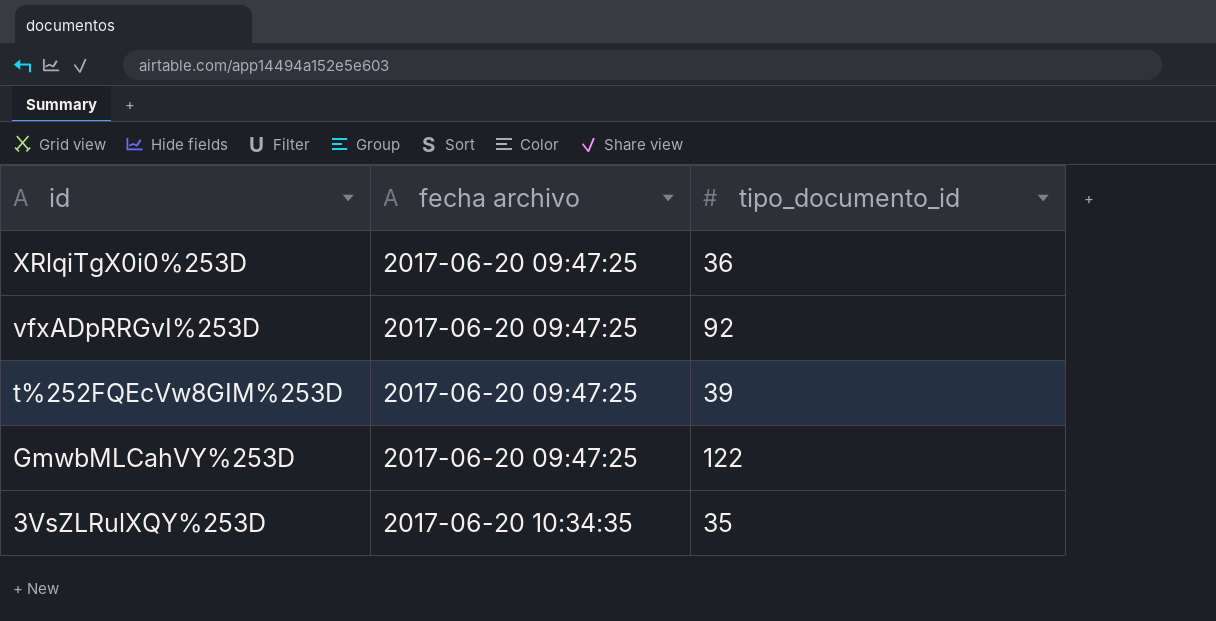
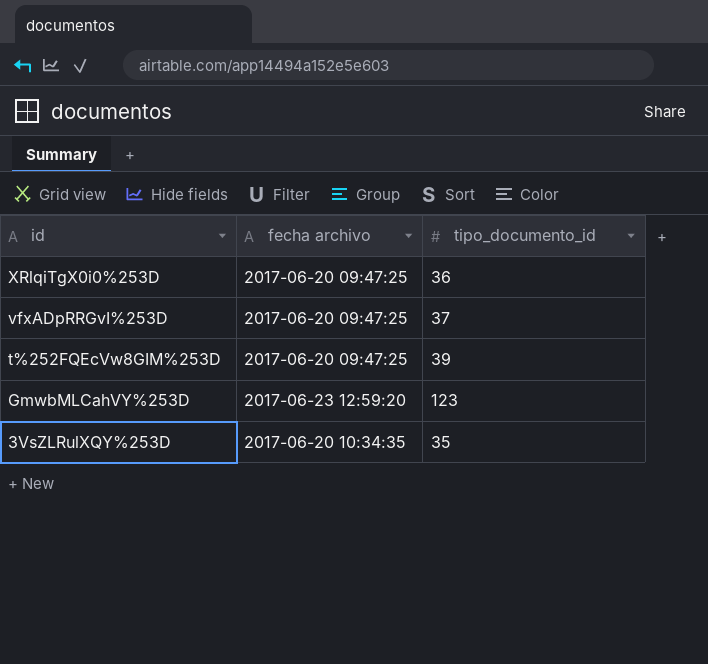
vfxADpRRGvI%253D | tipo_documento_id: 92 -> 37
GmwbMLCahVY%253D | fecha archivo: 2017-06-20 09:47:25 -> 2017-06-23 12:59:20
GmwbMLCahVY%253D | tipo_documento_id: 122 -> 123

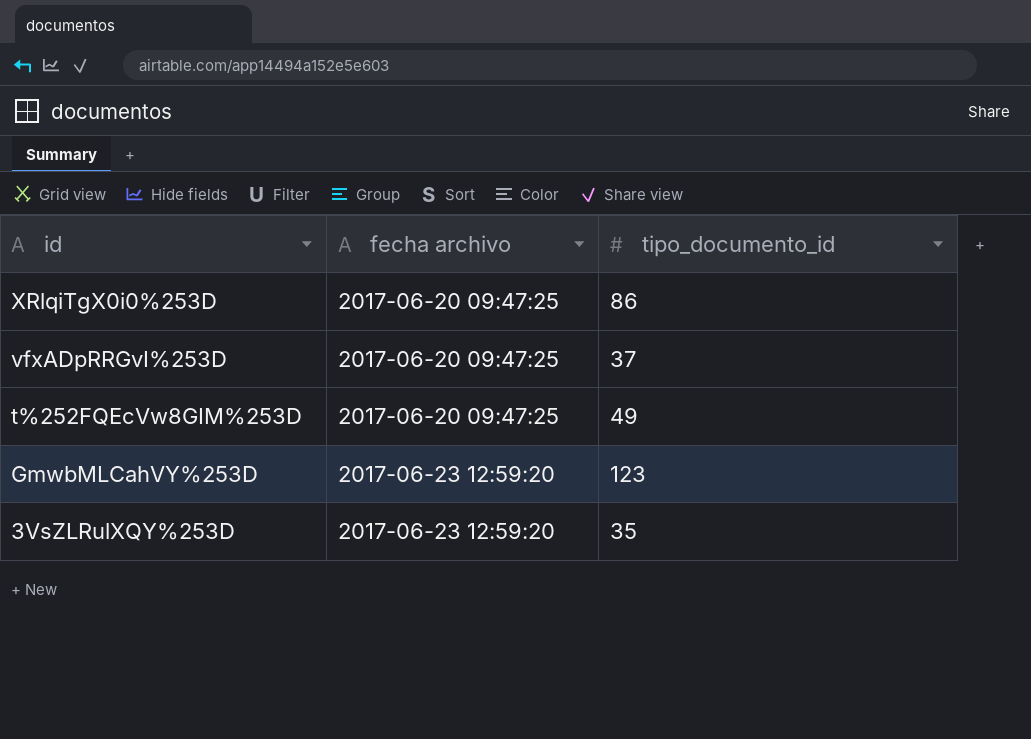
XRlqiTgX0i0%253D | tipo_documento_id: 36 -> 86
t%252FQEcVw8GIM%253D | tipo_documento_id: 39 -> 49
3VsZLRulXQY%253D | fecha archivo: 2017-06-20 10:34:35 -> 2017-06-23 12:59:20

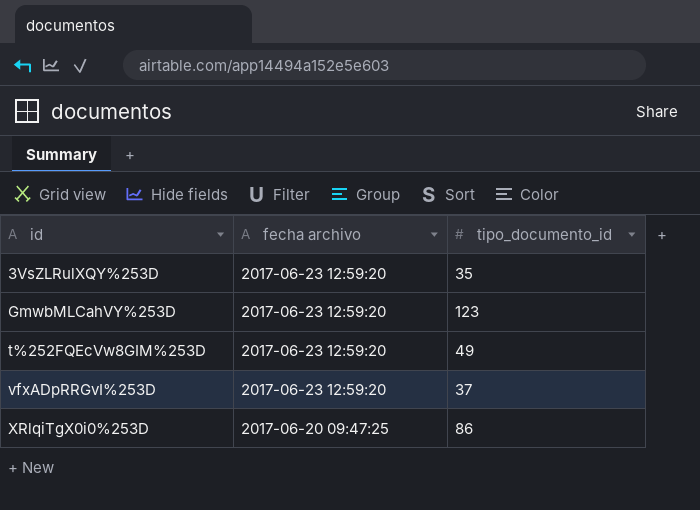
row order: id descending -> id ascending
t%252FQEcVw8GIM%253D | fecha archivo: 2017-06-20 09:47:25 -> 2017-06-23 12:59:20
vfxADpRRGvI%253D | fecha archivo: 2017-06-20 09:47:25 -> 2017-06-23 12:59:20

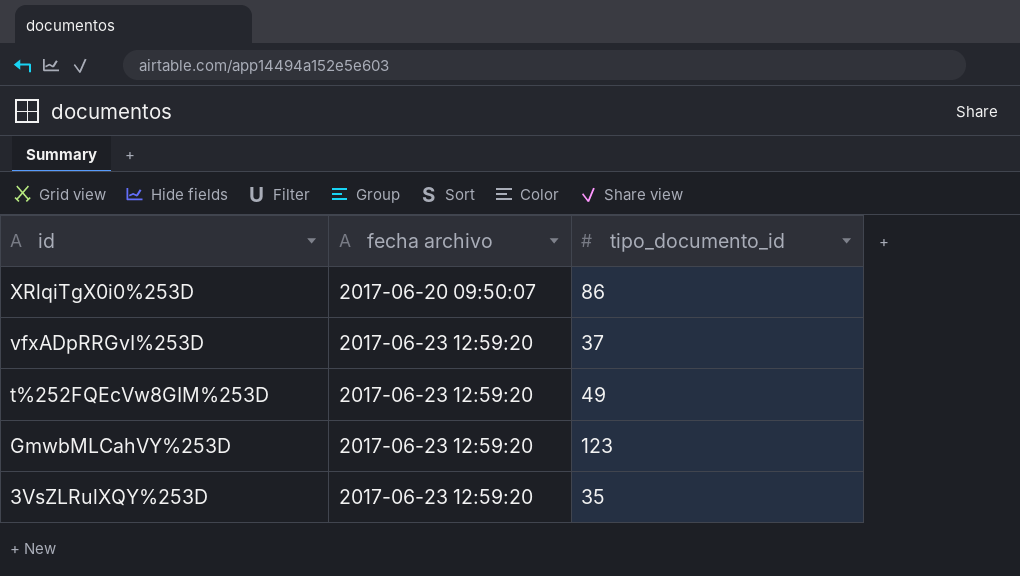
row order: id ascending -> id descending
XRlqiTgX0i0%253D | fecha archivo: 2017-06-20 09:47:25 -> 2017-06-20 09:50:07

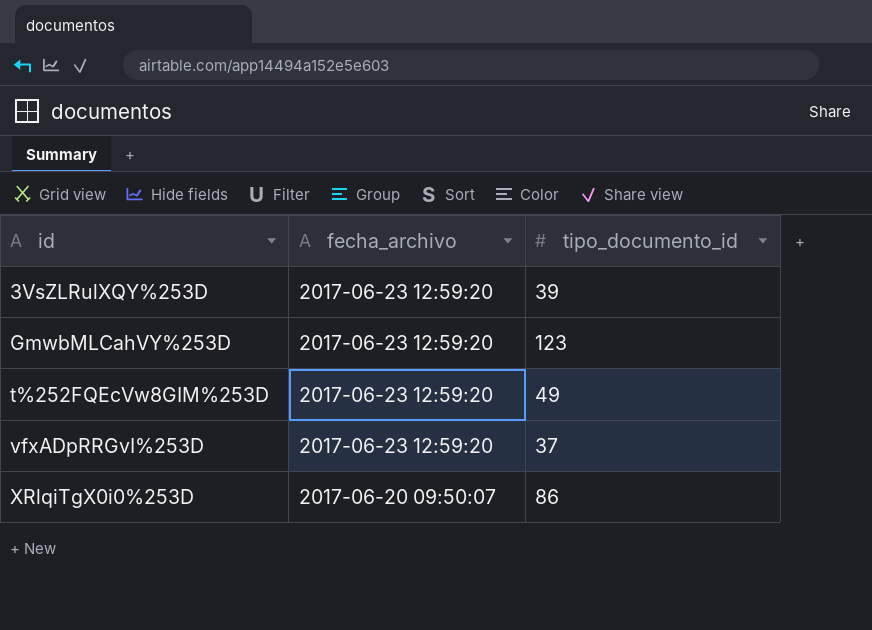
row order: id descending -> id ascending
column name: fecha archivo -> fecha_archivo
3VsZLRulXQY%253D | tipo_documento_id: 35 -> 39

